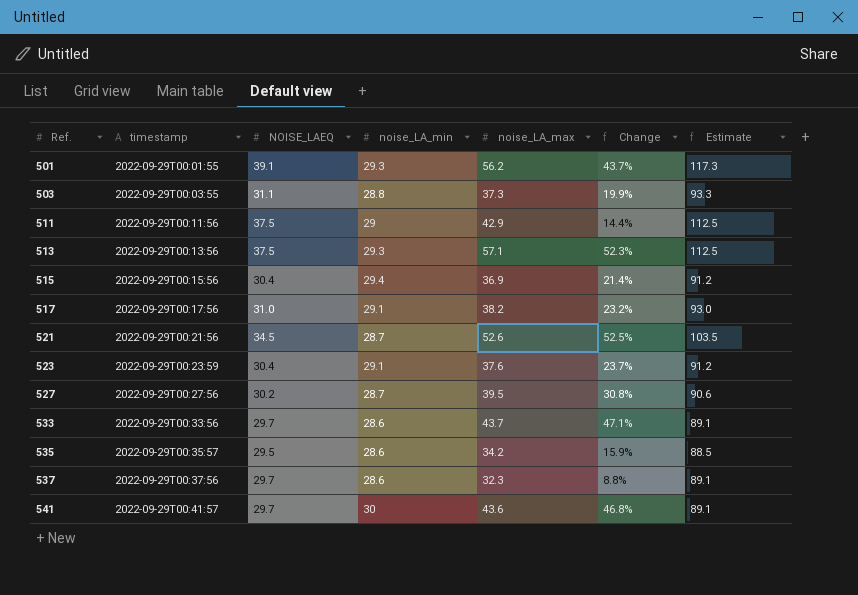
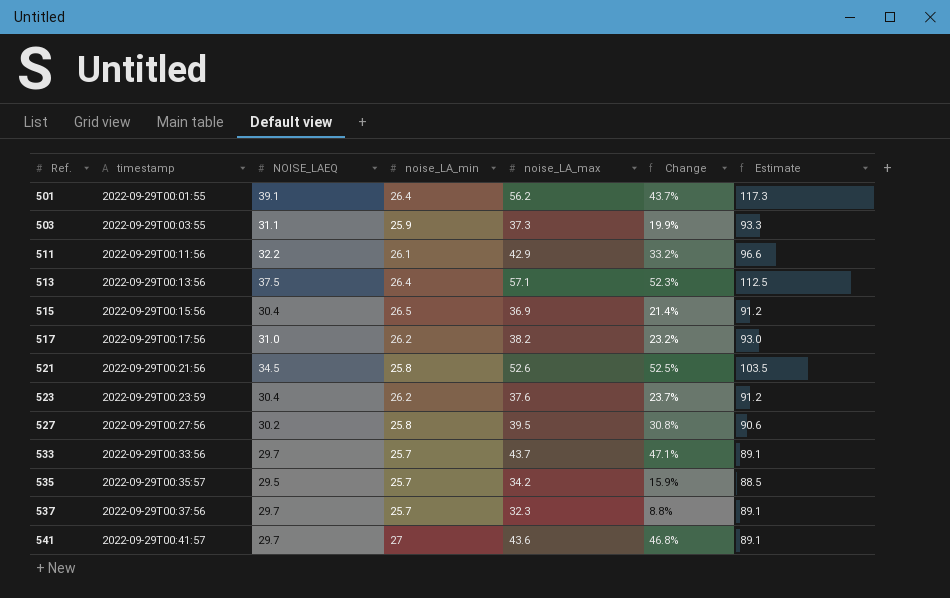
501 | noise_LA_min: 29.3 -> 26.4
503 | noise_LA_min: 28.8 -> 25.9
511 | NOISE_LAEQ: 37.5 -> 32.2
511 | noise_LA_min: 29 -> 26.1
511 | Change: 14.4% -> 33.2%
511 | Estimate: 112.5 -> 96.6
513 | noise_LA_min: 29.3 -> 26.4
515 | noise_LA_min: 29.4 -> 26.5
517 | noise_LA_min: 29.1 -> 26.2
521 | noise_LA_min: 28.7 -> 25.8
523 | noise_LA_min: 29.1 -> 26.2
527 | noise_LA_min: 28.7 -> 25.8
533 | noise_LA_min: 28.6 -> 25.7
535 | noise_LA_min: 28.6 -> 25.7
537 | noise_LA_min: 28.6 -> 25.7
541 | noise_LA_min: 30 -> 27

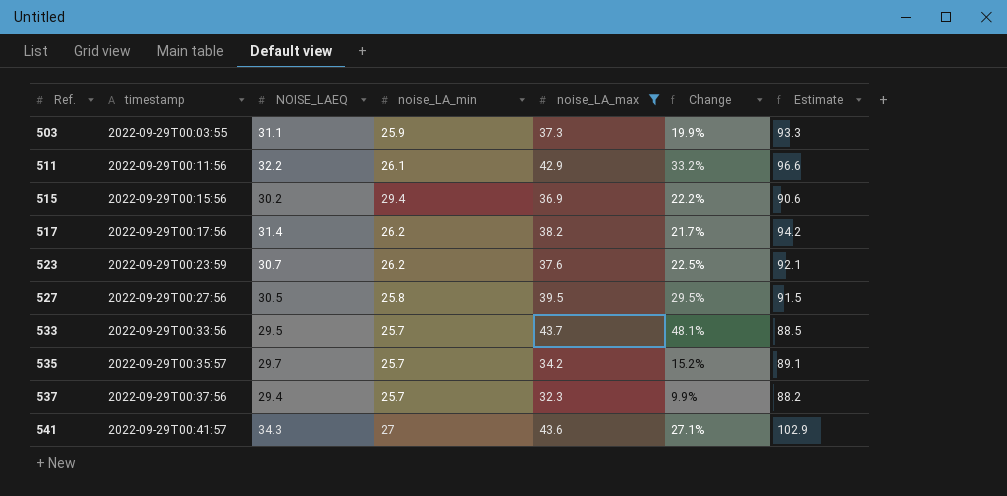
filter: none -> noise_LA_max <= 43.7
515 | NOISE_LAEQ: 30.4 -> 30.2
515 | noise_LA_min: 26.5 -> 29.4
515 | Change: 21.4% -> 22.2%
515 | Estimate: 91.2 -> 90.6
517 | NOISE_LAEQ: 31.0 -> 31.4
517 | Change: 23.2% -> 21.7%
517 | Estimate: 93.0 -> 94.2
523 | NOISE_LAEQ: 30.4 -> 30.7
523 | Change: 23.7% -> 22.5%
523 | Estimate: 91.2 -> 92.1
527 | NOISE_LAEQ: 30.2 -> 30.5
527 | Change: 30.8% -> 29.5%
527 | Estimate: 90.6 -> 91.5
533 | NOISE_LAEQ: 29.7 -> 29.5
533 | Change: 47.1% -> 48.1%
533 | Estimate: 89.1 -> 88.5
535 | NOISE_LAEQ: 29.5 -> 29.7
535 | Change: 15.9% -> 15.2%
535 | Estimate: 88.5 -> 89.1
537 | NOISE_LAEQ: 29.7 -> 29.4
537 | Change: 8.8% -> 9.9%
537 | Estimate: 89.1 -> 88.2
541 | NOISE_LAEQ: 29.7 -> 34.3
541 | Change: 46.8% -> 27.1%
541 | Estimate: 89.1 -> 102.9

